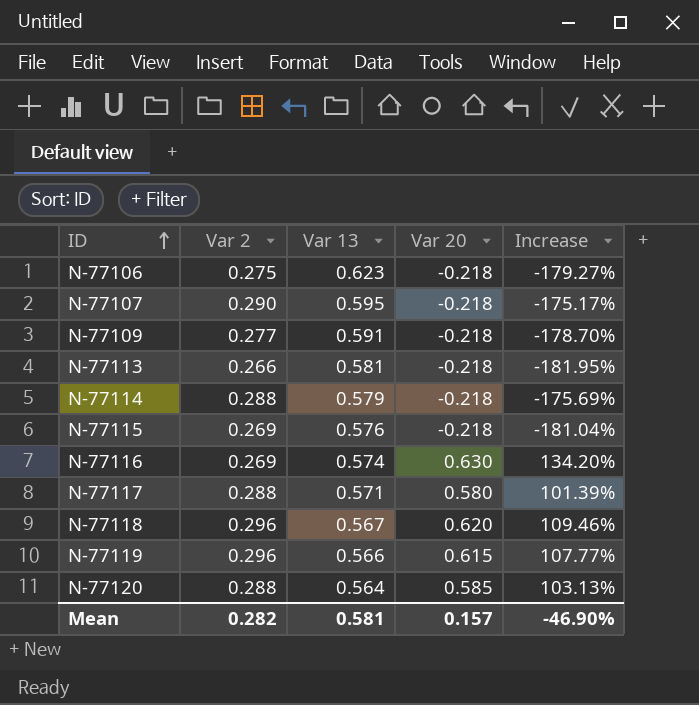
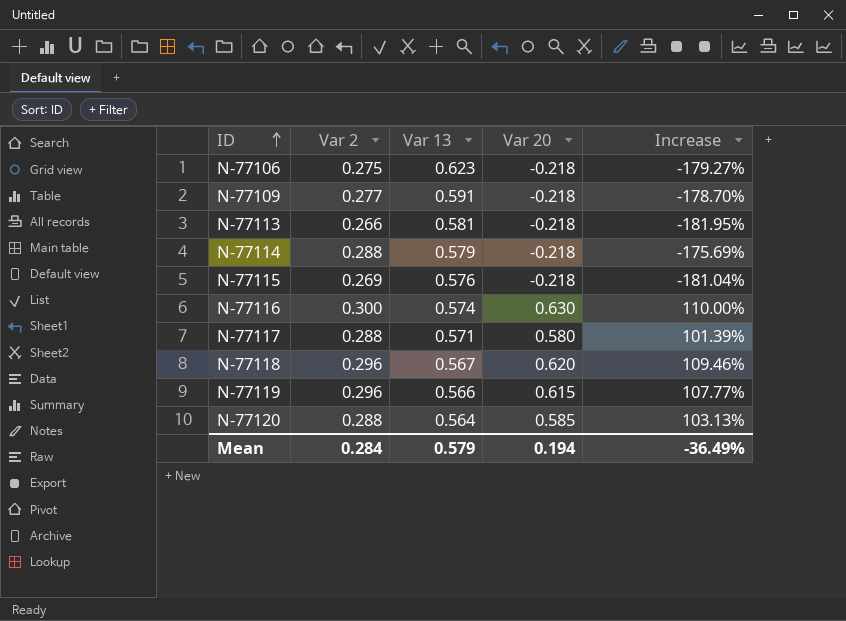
row N-77107: 0.290 | 0.595 | -0.218 | -175.17% -> none
N-77116 | Var 2: 0.269 -> 0.300
N-77116 | Increase: 134.20% -> 110.00%
Mean | Var 2: 0.282 -> 0.284
Mean | Var 13: 0.581 -> 0.579
Mean | Var 20: 0.157 -> 0.194
Mean | Increase: -46.90% -> -36.49%

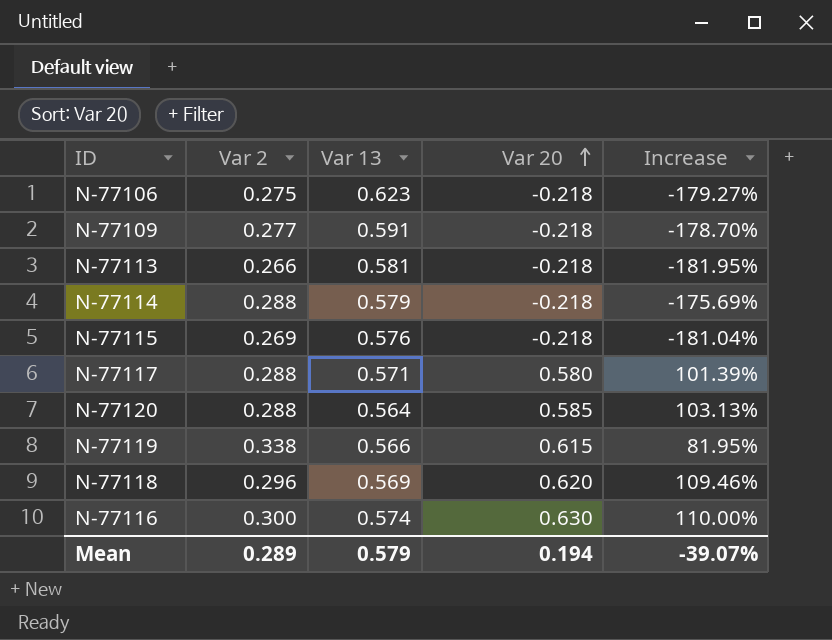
row order: ID ascending -> Var 20 ascending
N-77119 | Var 2: 0.296 -> 0.338
N-77119 | Increase: 107.77% -> 81.95%
N-77118 | Var 13: 0.567 -> 0.569
Mean | Var 2: 0.284 -> 0.289
Mean | Increase: -36.49% -> -39.07%

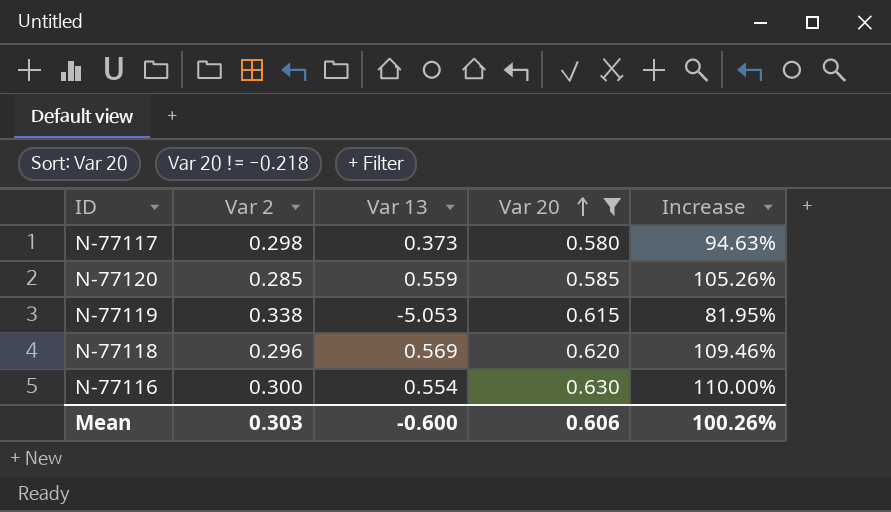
filter: none -> Var 20 != -0.218
N-77117 | Var 2: 0.288 -> 0.298
N-77117 | Var 13: 0.571 -> 0.373
N-77117 | Increase: 101.39% -> 94.63%
N-77120 | Var 2: 0.288 -> 0.285
N-77120 | Var 13: 0.564 -> 0.559
N-77120 | Increase: 103.13% -> 105.26%
N-77119 | Var 13: 0.566 -> -5.053
N-77116 | Var 13: 0.574 -> 0.554
Mean | Var 2: 0.289 -> 0.303
Mean | Var 13: 0.579 -> -0.600
Mean | Var 20: 0.194 -> 0.606
Mean | Increase: -39.07% -> 100.26%

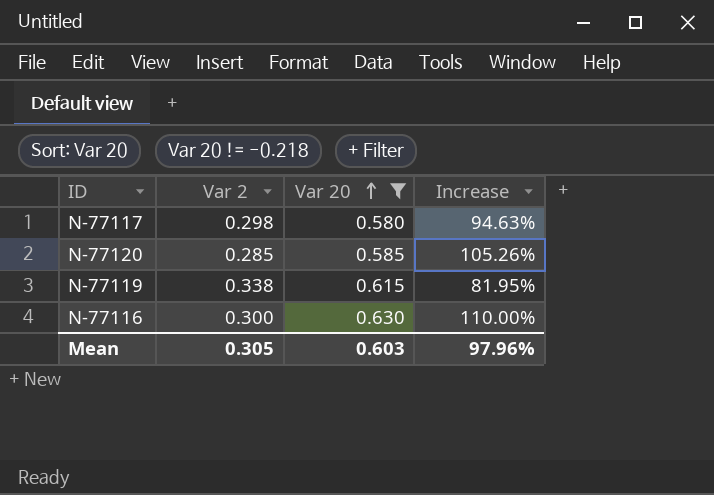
column Var 13 | position: 3 -> none
row N-77118: 0.296 | 0.569 | 0.620 | 109.46% -> none
Mean | Var 2: 0.303 -> 0.305
Mean | Var 20: 0.606 -> 0.603
Mean | Increase: 100.26% -> 97.96%

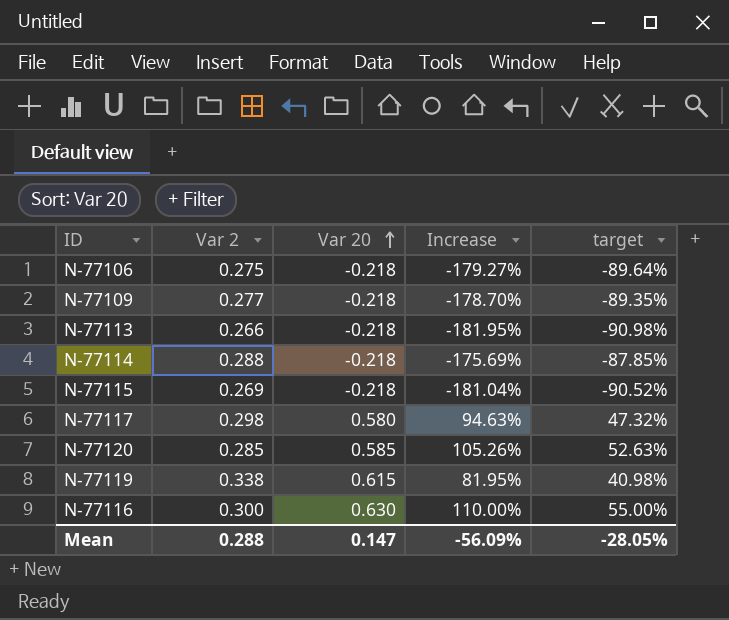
filter: Var 20 != -0.218 -> none
column target | formula: none -> [Increase] * 0.5
Mean | Var 2: 0.305 -> 0.288
Mean | Var 20: 0.603 -> 0.147
Mean | Increase: 97.96% -> -56.09%

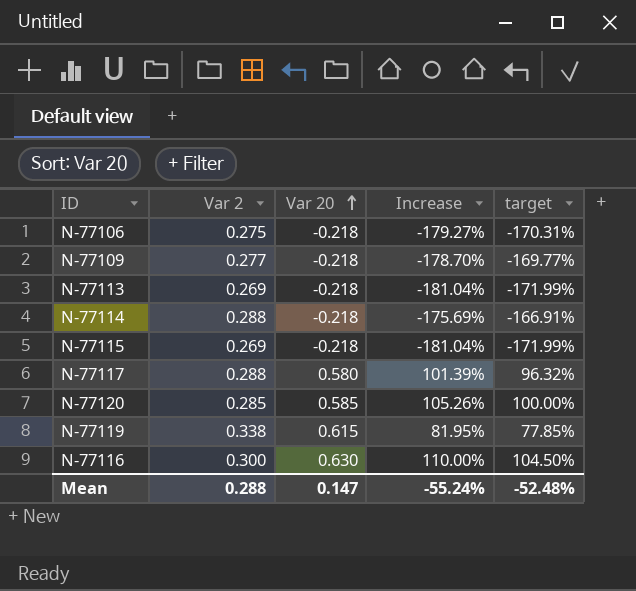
column target | formula: [Increase] * 0.5 -> [Increase] * 0.95
N-77113 | Var 2: 0.266 -> 0.269
N-77113 | Increase: -181.95% -> -181.04%
N-77117 | Var 2: 0.298 -> 0.288
N-77117 | Increase: 94.63% -> 101.39%
Mean | Increase: -56.09% -> -55.24%
Mean | target: -28.05% -> -52.48%

